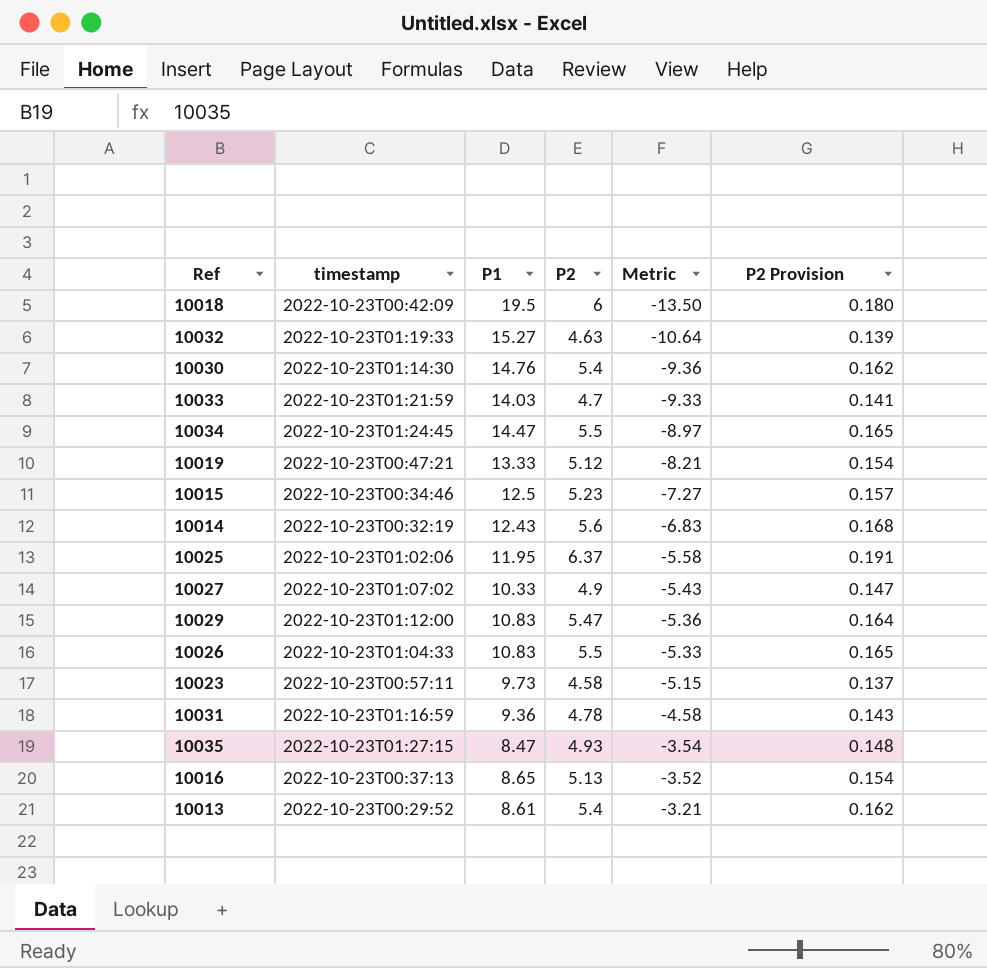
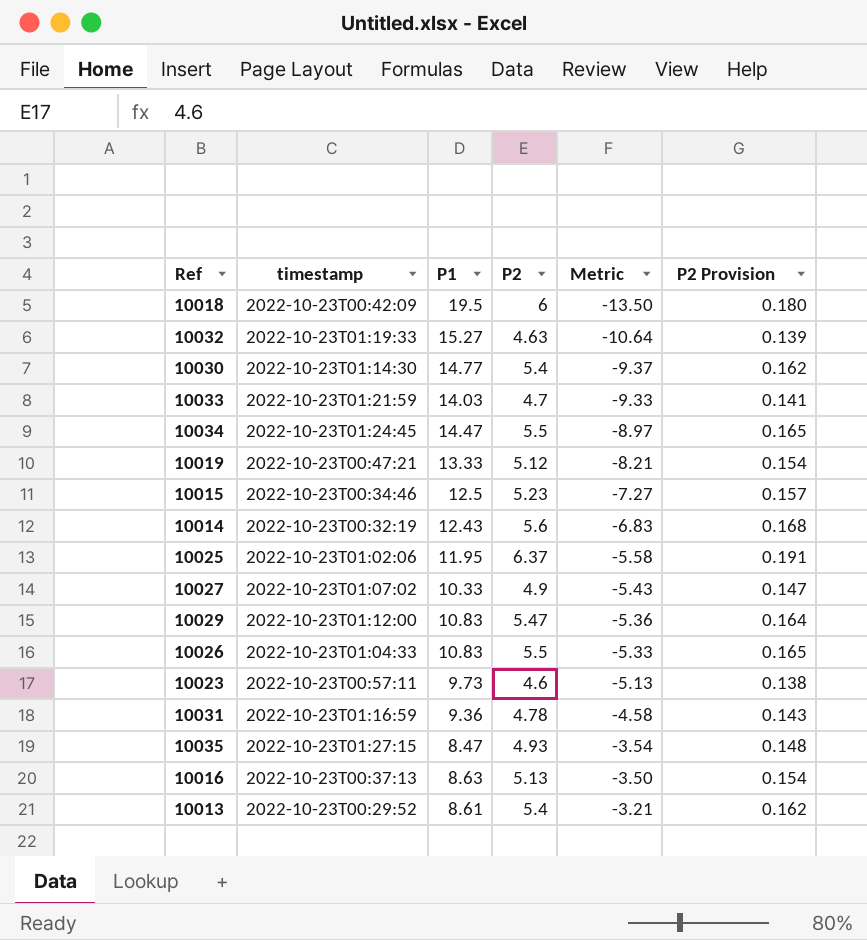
10030 | P1: 14.76 -> 14.77
10030 | Metric: -9.36 -> -9.37
10023 | P2: 4.58 -> 4.6
10023 | Metric: -5.15 -> -5.13
10023 | P2 Provision: 0.137 -> 0.138
10016 | P1: 8.65 -> 8.63
10016 | Metric: -3.52 -> -3.50

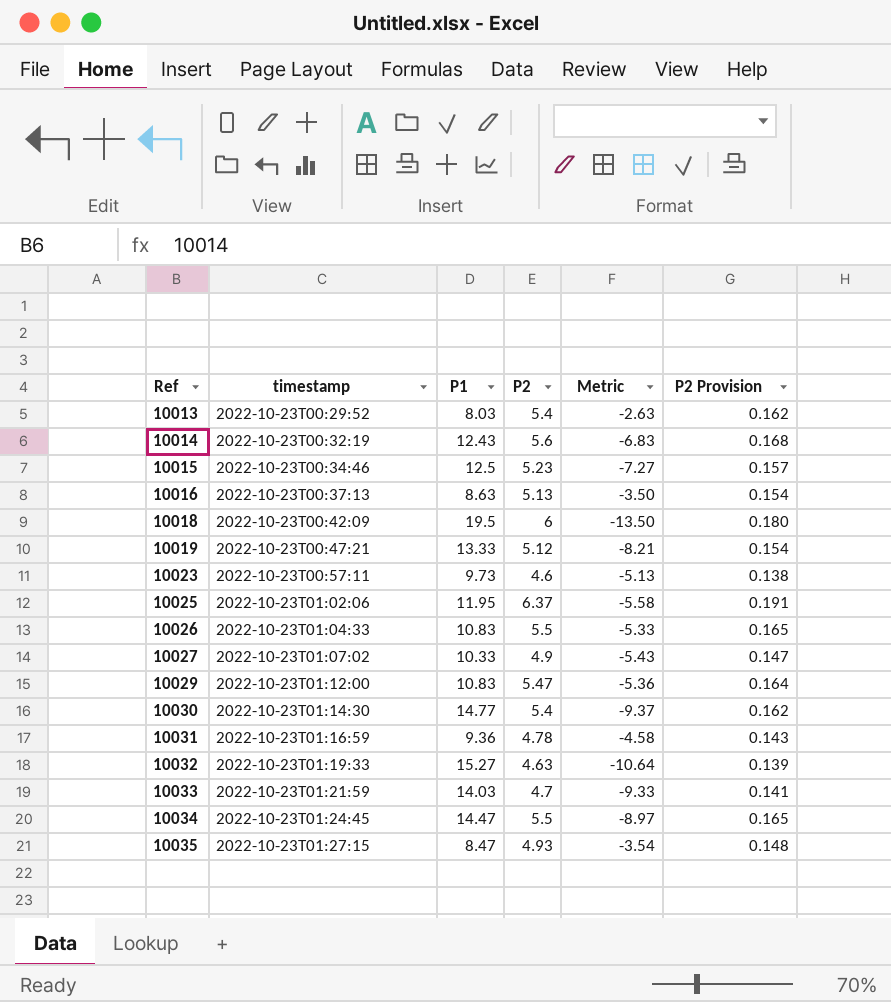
row order: Metric ascending -> Ref ascending
10013 | P1: 8.61 -> 8.03
10013 | Metric: -3.21 -> -2.63

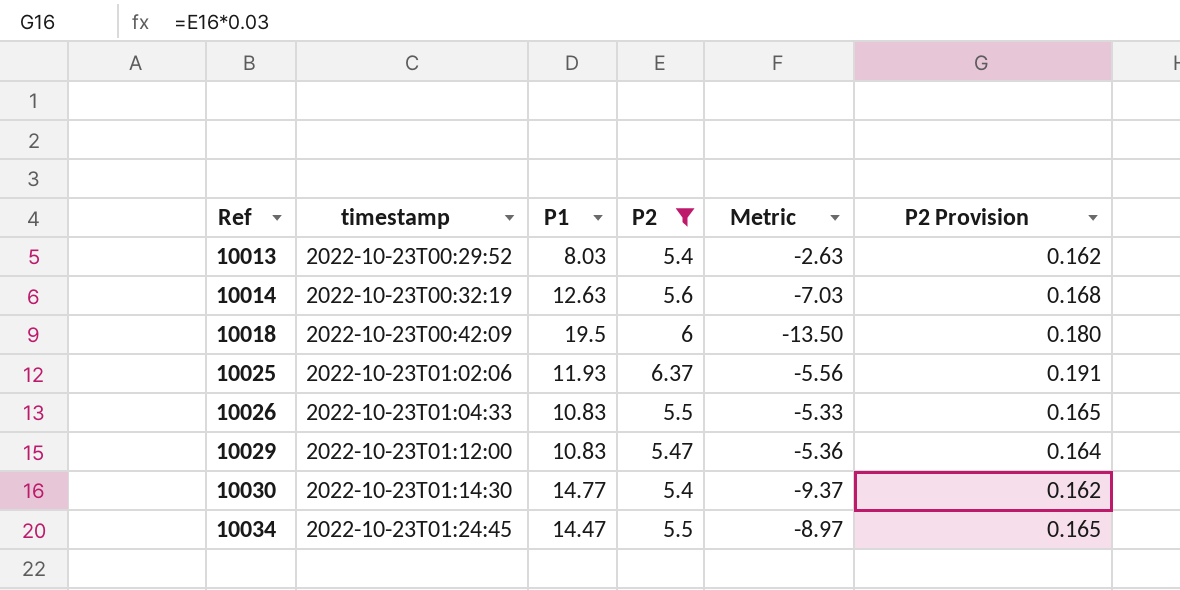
filter: none -> P2 >= 5.4
10014 | P1: 12.43 -> 12.63
10014 | Metric: -6.83 -> -7.03
10025 | P1: 11.95 -> 11.93
10025 | Metric: -5.58 -> -5.56

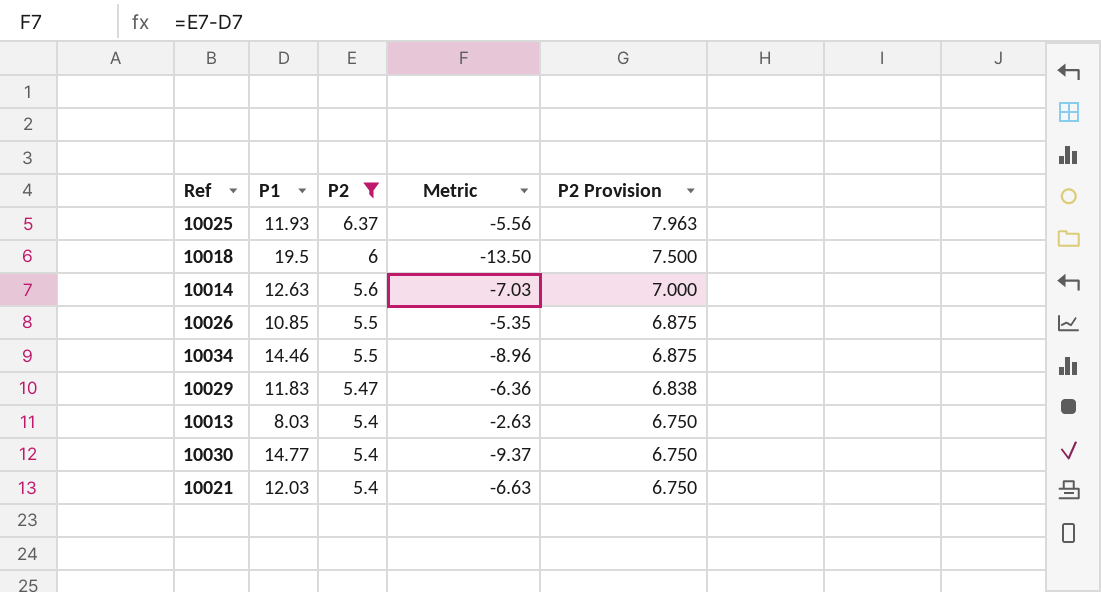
row order: Ref ascending -> P2 descending
column timestamp | position: 2 -> none
column P2 Provision | formula: [P2] * 0.03 -> [P2] * 1.25
10026 | P1: 10.83 -> 10.85
10026 | Metric: -5.33 -> -5.35
10034 | P1: 14.47 -> 14.46
10034 | Metric: -8.97 -> -8.96
10029 | P1: 10.83 -> 11.83
10029 | Metric: -5.36 -> -6.36
row 10021: none -> 12.03 | 5.4 | -6.63 | 6.750

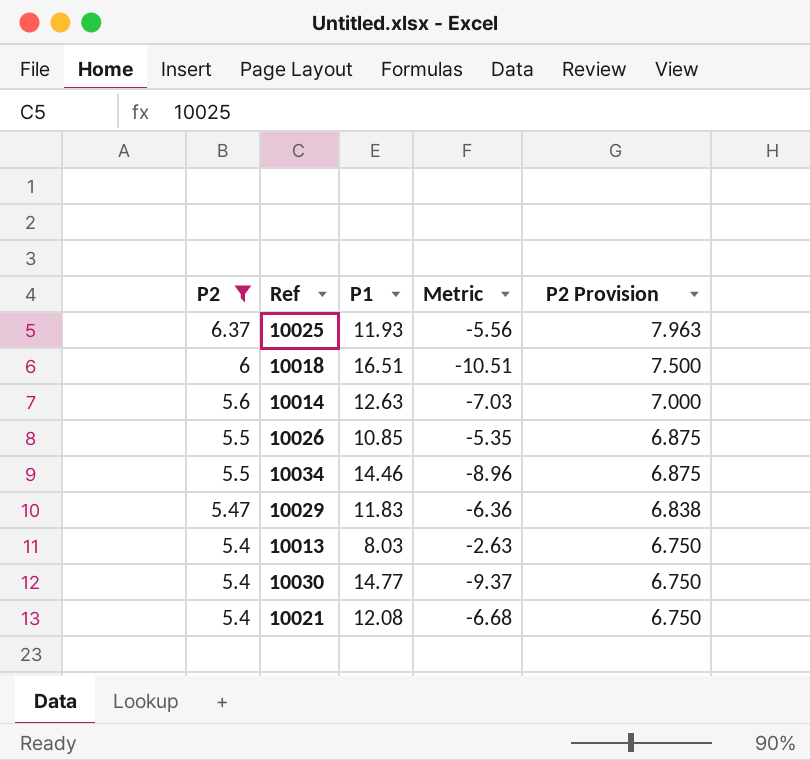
column P2 | position: 3 -> 1
10018 | P1: 19.5 -> 16.51
10018 | Metric: -13.50 -> -10.51
10021 | P1: 12.03 -> 12.08
10021 | Metric: -6.63 -> -6.68

